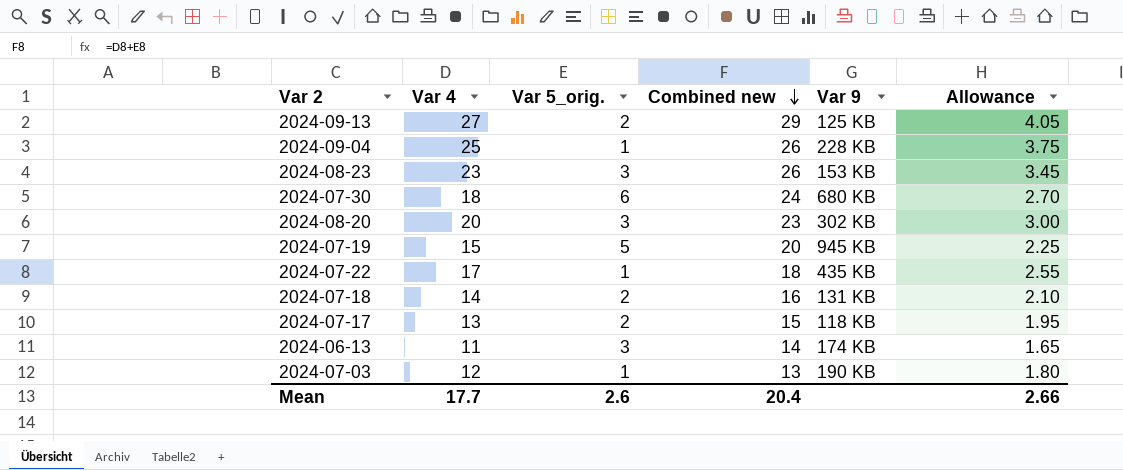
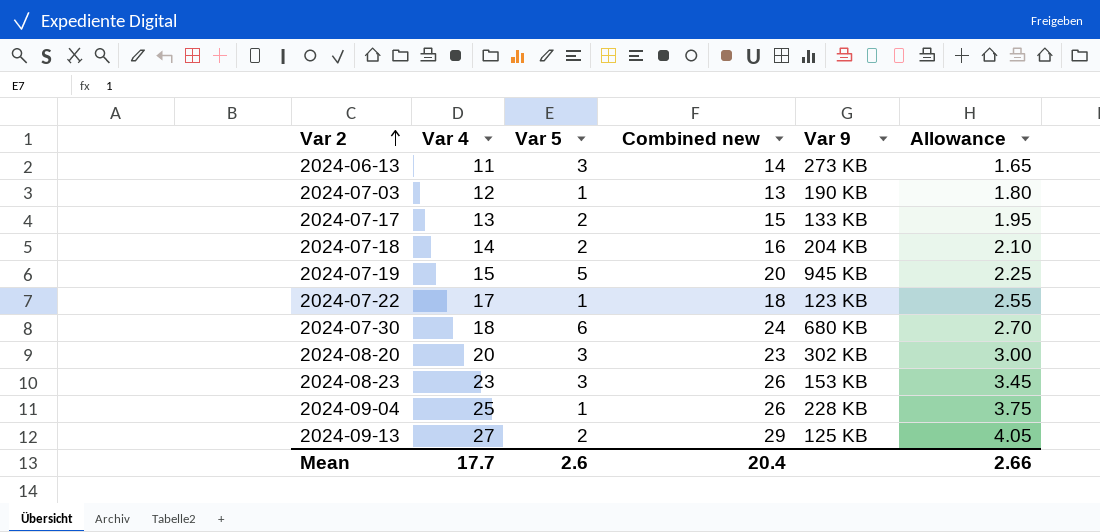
row order: Combined new descending -> Var 2 ascending
column name: Var 5_orig. -> Var 5
2024-06-13 | Var 9: 174 KB -> 273 KB
2024-07-17 | Var 9: 118 KB -> 133 KB
2024-07-18 | Var 9: 131 KB -> 204 KB
2024-07-22 | Var 9: 435 KB -> 123 KB

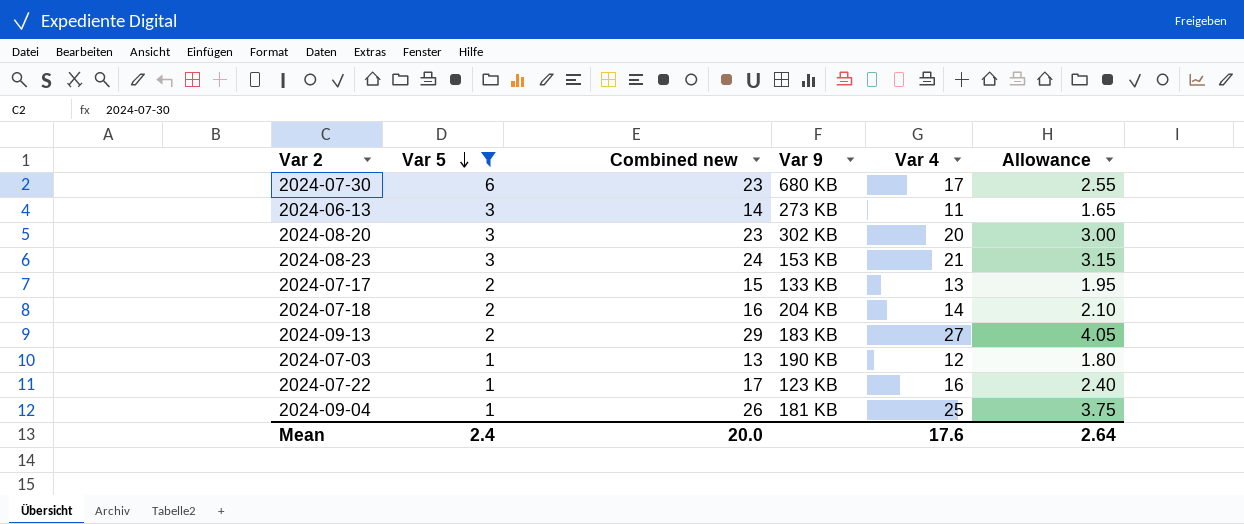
filter: none -> Var 5 != 5
row order: Var 2 ascending -> Var 5 descending
column Var 4 | position: 2 -> 5
2024-07-30 | Combined new: 24 -> 23
2024-07-30 | Var 4: 18 -> 17
2024-07-30 | Allowance: 2.70 -> 2.55
2024-08-23 | Combined new: 26 -> 24
2024-08-23 | Var 4: 23 -> 21
2024-08-23 | Allowance: 3.45 -> 3.15
2024-09-13 | Var 9: 125 KB -> 183 KB
2024-07-22 | Combined new: 18 -> 17
2024-07-22 | Var 4: 17 -> 16
2024-07-22 | Allowance: 2.55 -> 2.40
2024-09-04 | Var 9: 228 KB -> 181 KB
Mean | Var 5: 2.6 -> 2.4
Mean | Combined new: 20.4 -> 20.0
Mean | Var 4: 17.7 -> 17.6
Mean | Allowance: 2.66 -> 2.64

